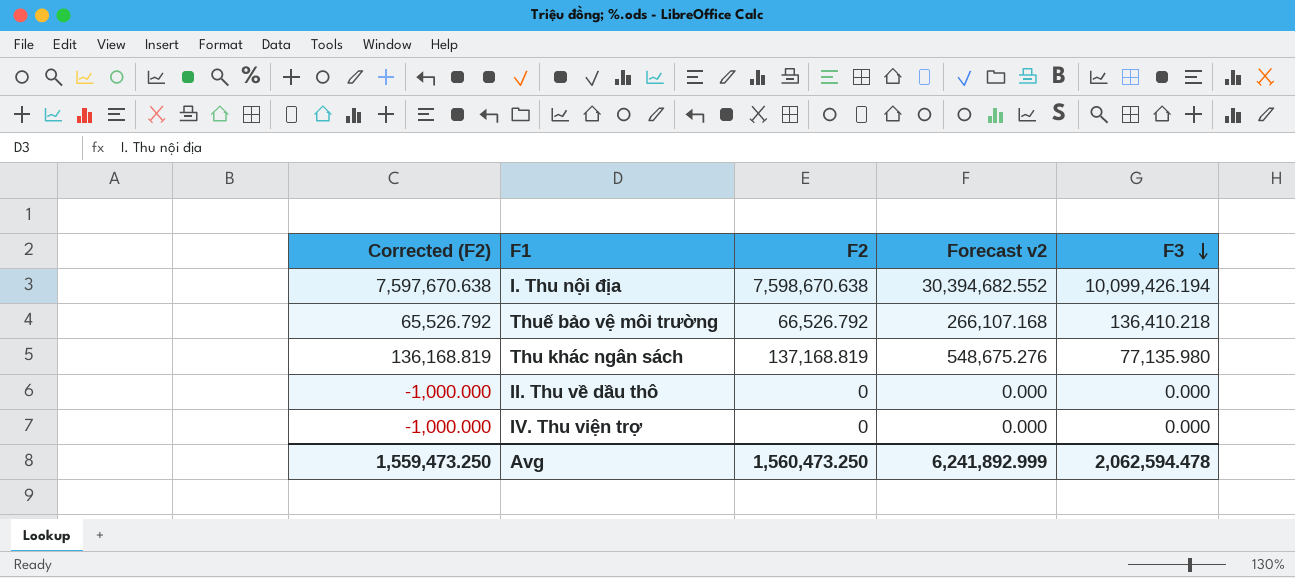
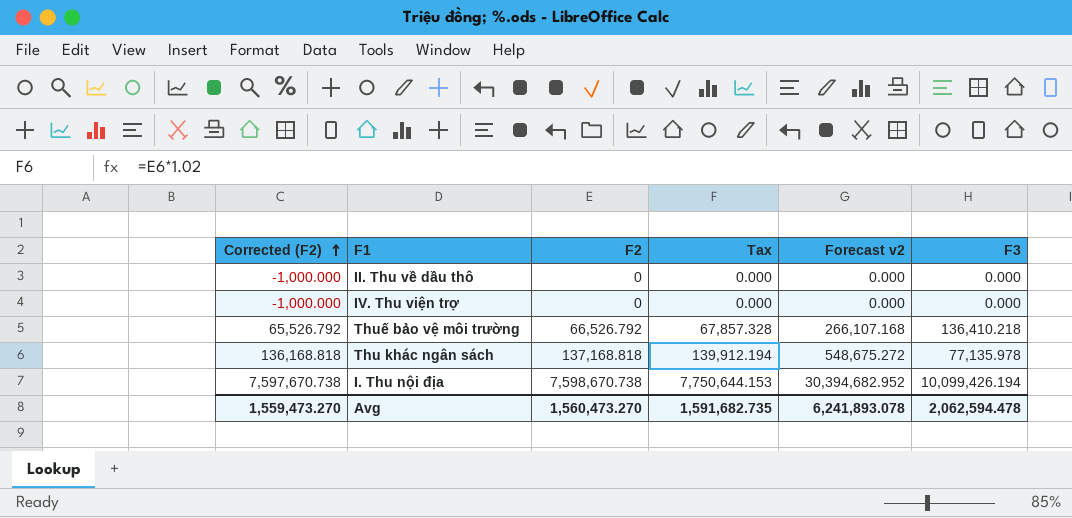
row order: F3 descending -> Corrected (F2) ascending
column Tax | formula: none -> [F2] * 1.02
Thu khác ngân sách | Corrected (F2): 136,168.819 -> 136,168.818
Thu khác ngân sách | F2: 137,168.819 -> 137,168.818
Thu khác ngân sách | Forecast v2: 548,675.276 -> 548,675.272
Thu khác ngân sách | F3: 77,135.980 -> 77,135.978
I. Thu nội địa | Corrected (F2): 7,597,670.638 -> 7,597,670.738
I. Thu nội địa | F2: 7,598,670.638 -> 7,598,670.738
I. Thu nội địa | Forecast v2: 30,394,682.552 -> 30,394,682.952
Avg | Corrected (F2): 1,559,473.250 -> 1,559,473.270
Avg | F2: 1,560,473.250 -> 1,560,473.270
Avg | Forecast v2: 6,241,892.999 -> 6,241,893.078

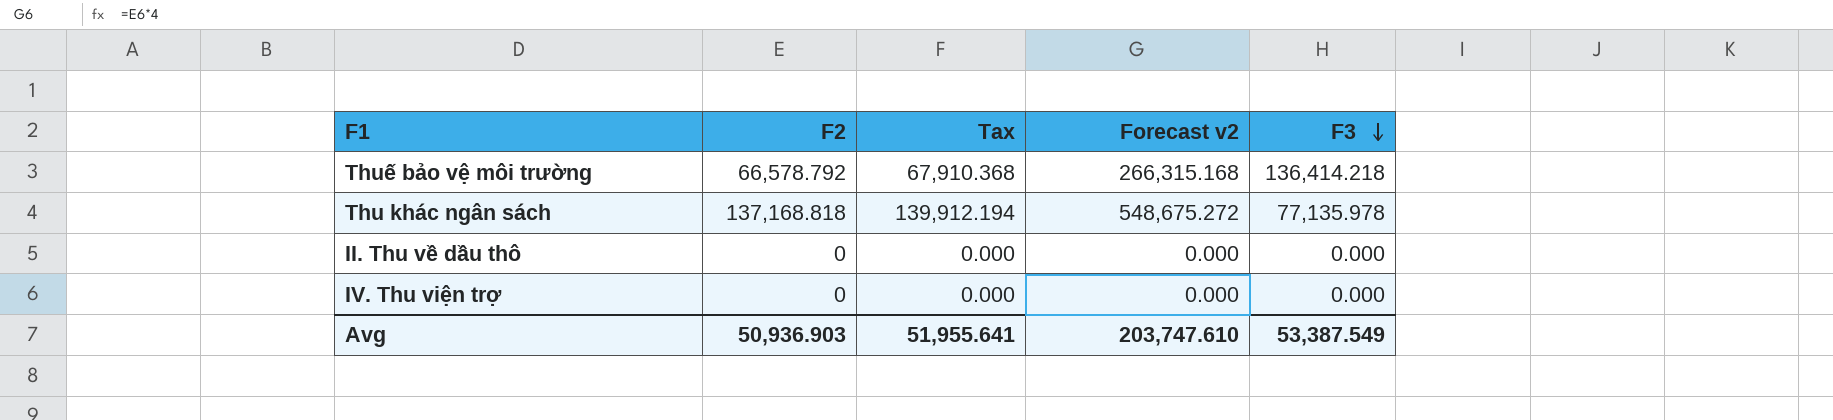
row order: Corrected (F2) ascending -> F3 descending
column Corrected (F2) | formula: [F2] - 1000 -> none
row I. Thu nội địa: 7,597,670.738 | 7,598,670.738 | 7,750,644.153 | 30,394,682.952 | 10,099,426.194 -> none
Thuế bảo vệ môi trường | F2: 66,526.792 -> 66,578.792
Thuế bảo vệ môi trường | Tax: 67,857.328 -> 67,910.368
Thuế bảo vệ môi trường | Forecast v2: 266,107.168 -> 266,315.168
Thuế bảo vệ môi trường | F3: 136,410.218 -> 136,414.218
Avg | F2: 1,560,473.270 -> 50,936.903
Avg | Tax: 1,591,682.735 -> 51,955.641
Avg | Forecast v2: 6,241,893.078 -> 203,747.610
Avg | F3: 2,062,594.478 -> 53,387.549

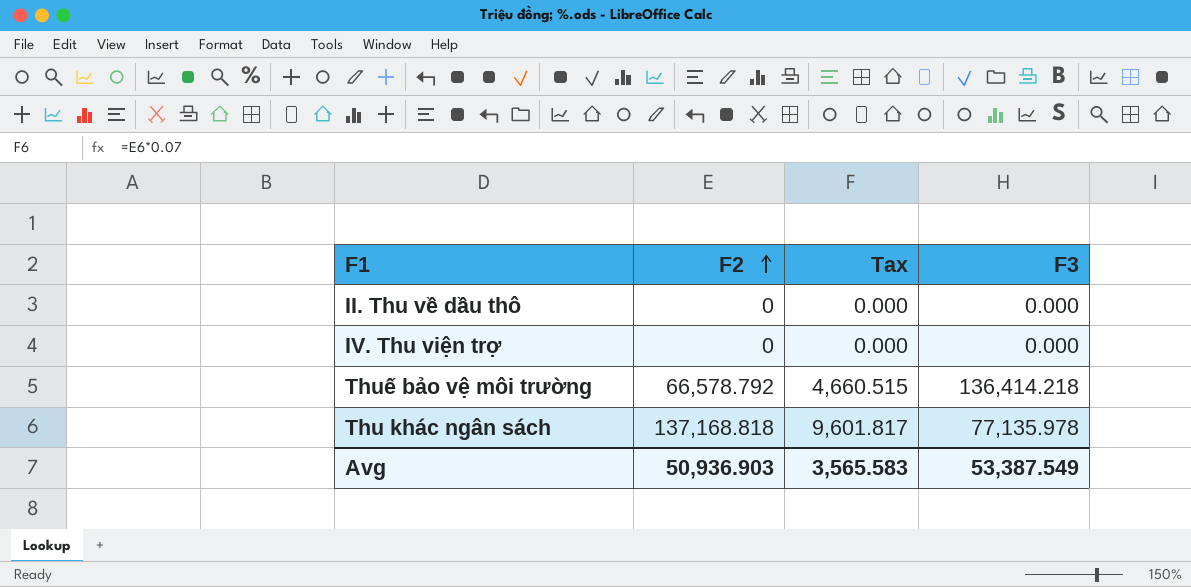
row order: F3 descending -> F2 ascending
column Forecast v2 | formula: [F2] * 4 -> none
column Tax | formula: [F2] * 1.02 -> [F2] * 0.07
Avg | Tax: 51,955.641 -> 3,565.583

